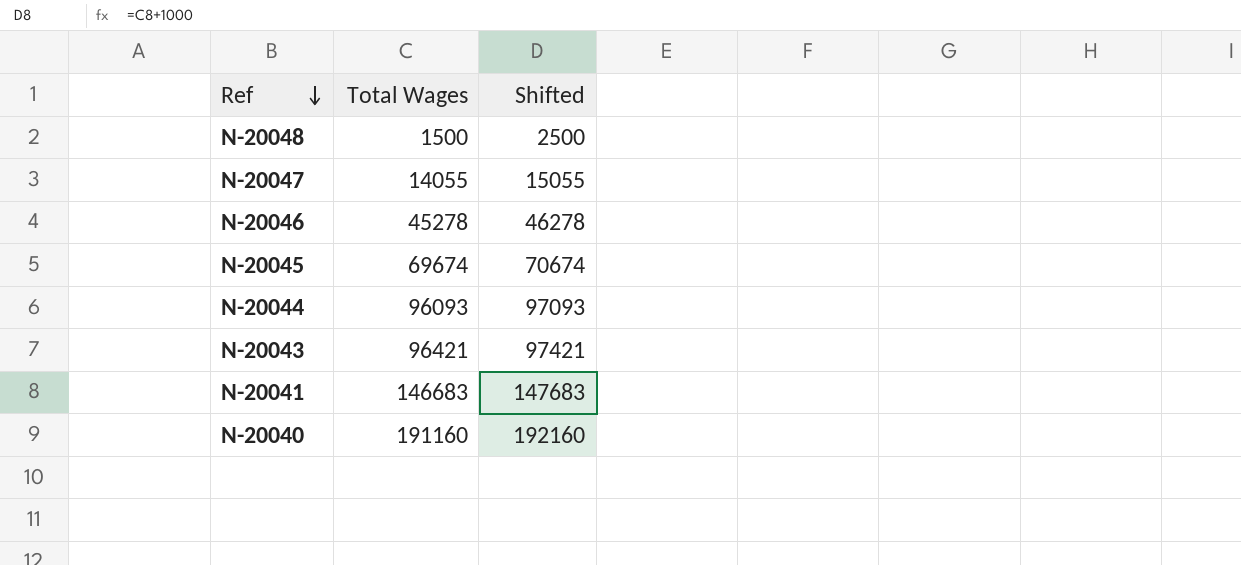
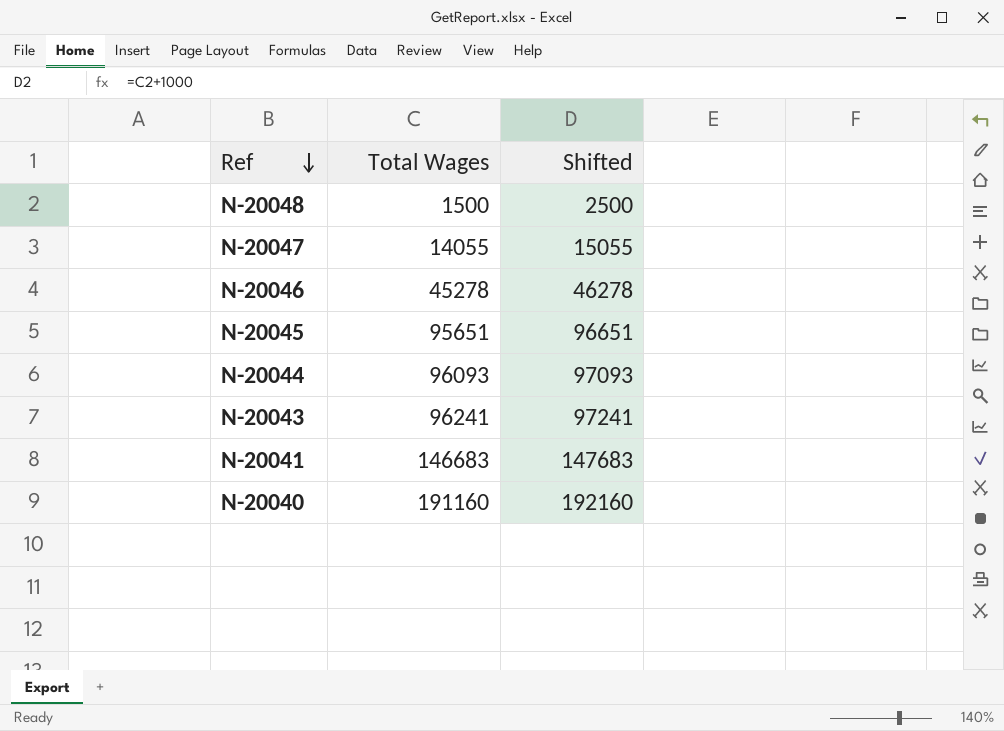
N-20045 | Total Wages: 69674 -> 95651
N-20045 | Shifted: 70674 -> 96651
N-20043 | Total Wages: 96421 -> 96241
N-20043 | Shifted: 97421 -> 97241

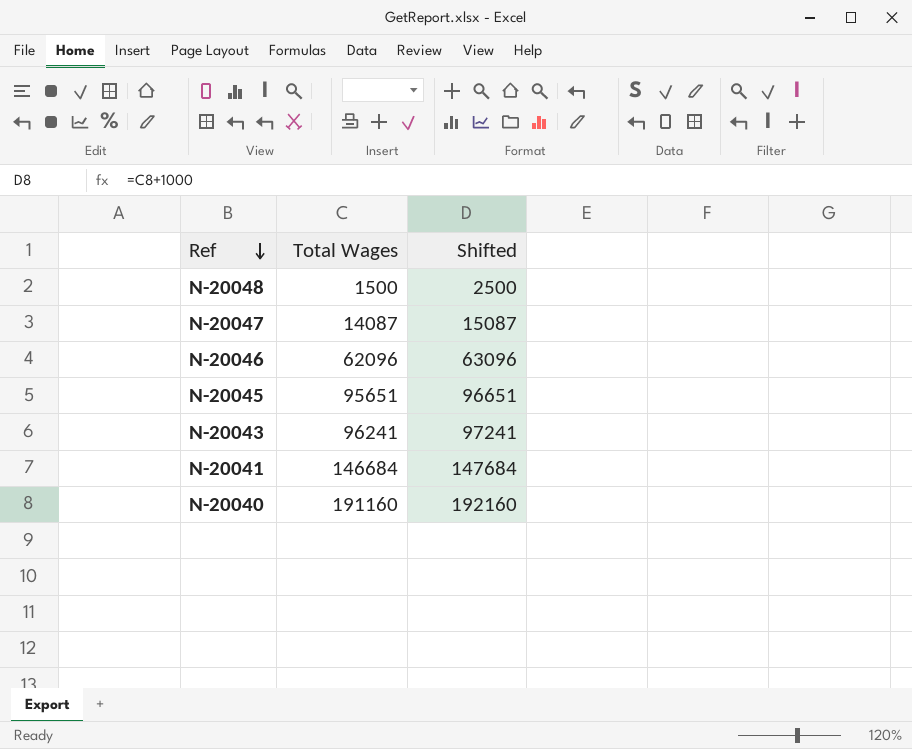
row N-20044: 96093 | 97093 -> none
N-20047 | Total Wages: 14055 -> 14087
N-20047 | Shifted: 15055 -> 15087
N-20046 | Total Wages: 45278 -> 62096
N-20046 | Shifted: 46278 -> 63096
N-20041 | Total Wages: 146683 -> 146684
N-20041 | Shifted: 147683 -> 147684

